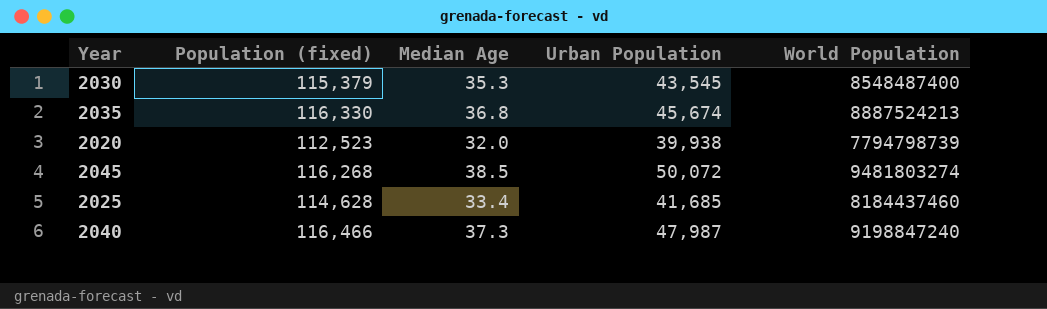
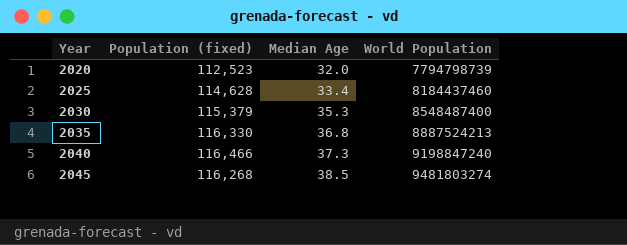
row order: none -> Year ascending
column Urban Population | position: 4 -> none

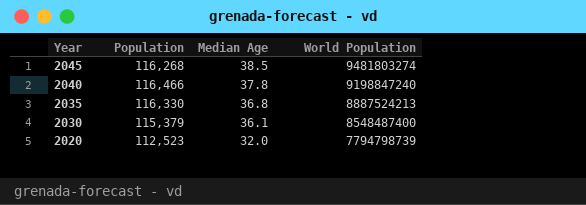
row order: Year ascending -> Year descending
column name: Population (fixed) -> Population
row 2025: 114,628 | 33.4 | 8184437460 -> none
2040 | Median Age: 37.3 -> 37.8
2030 | Median Age: 35.3 -> 36.1

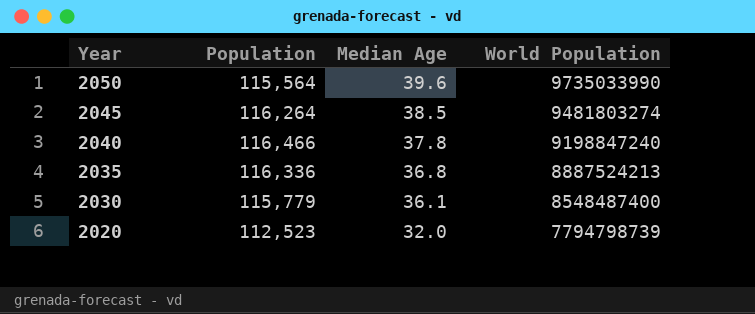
row 2050: none -> 115,564 | 39.6 | 9735033990
2045 | Population: 116,268 -> 116,264
2035 | Population: 116,330 -> 116,336
2030 | Population: 115,379 -> 115,779

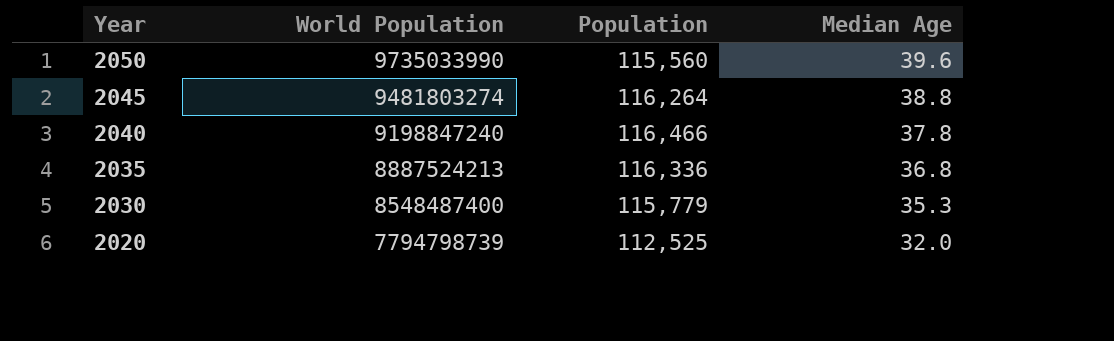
column World Population | position: 4 -> 2
2050 | Population: 115,564 -> 115,560
2045 | Median Age: 38.5 -> 38.8
2030 | Median Age: 36.1 -> 35.3
2020 | Population: 112,523 -> 112,525

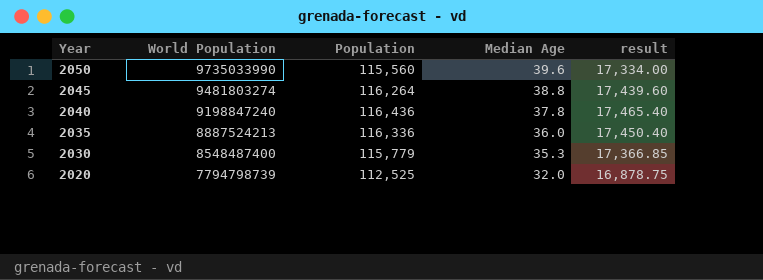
column result | formula: none -> [Population] * 0.15
2040 | Population: 116,466 -> 116,436
2035 | Median Age: 36.8 -> 36.0

